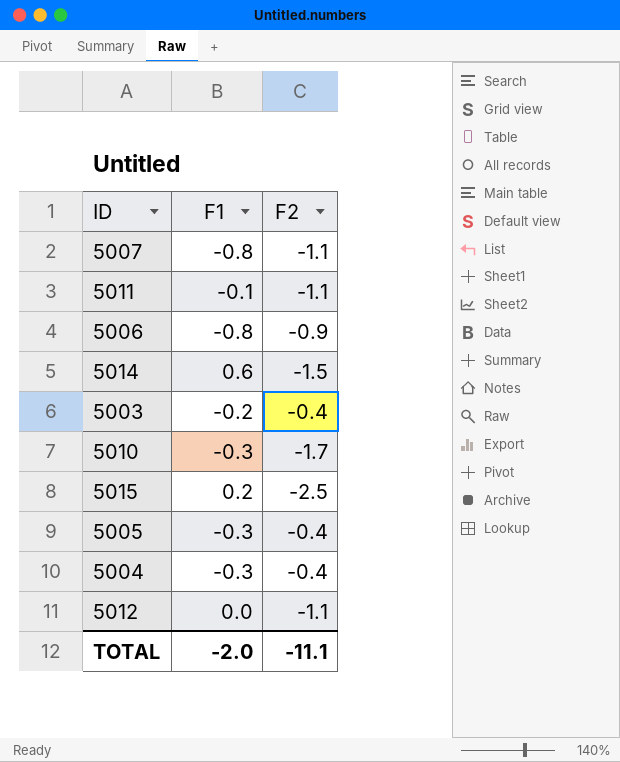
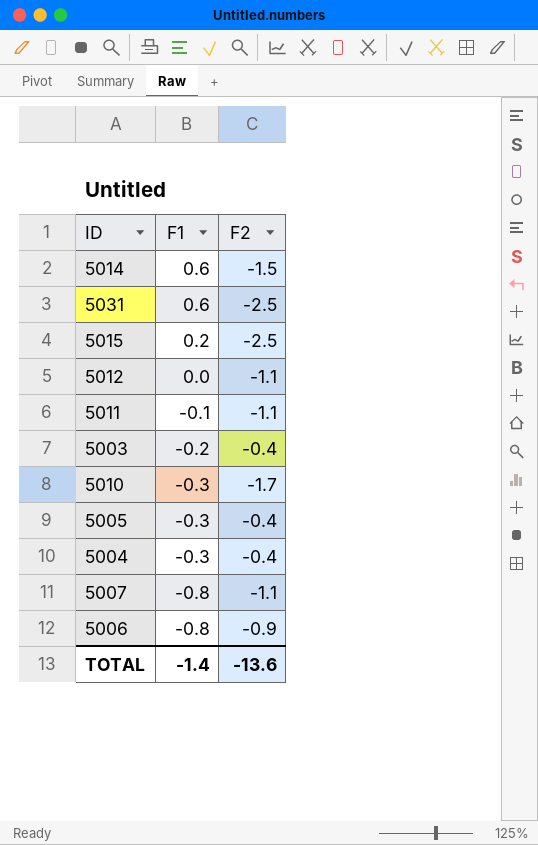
row order: none -> F1 descending
row 5031: none -> 0.6 | -2.5
TOTAL | F1: -2.0 -> -1.4
TOTAL | F2: -11.1 -> -13.6

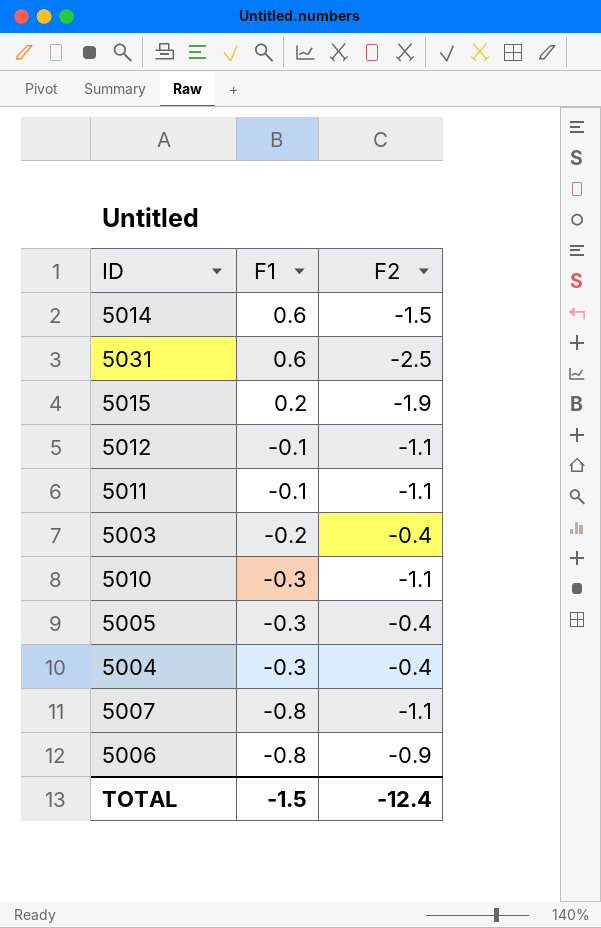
5015 | F2: -2.5 -> -1.9
5012 | F1: 0.0 -> -0.1
5010 | F2: -1.7 -> -1.1
TOTAL | F1: -1.4 -> -1.5
TOTAL | F2: -13.6 -> -12.4

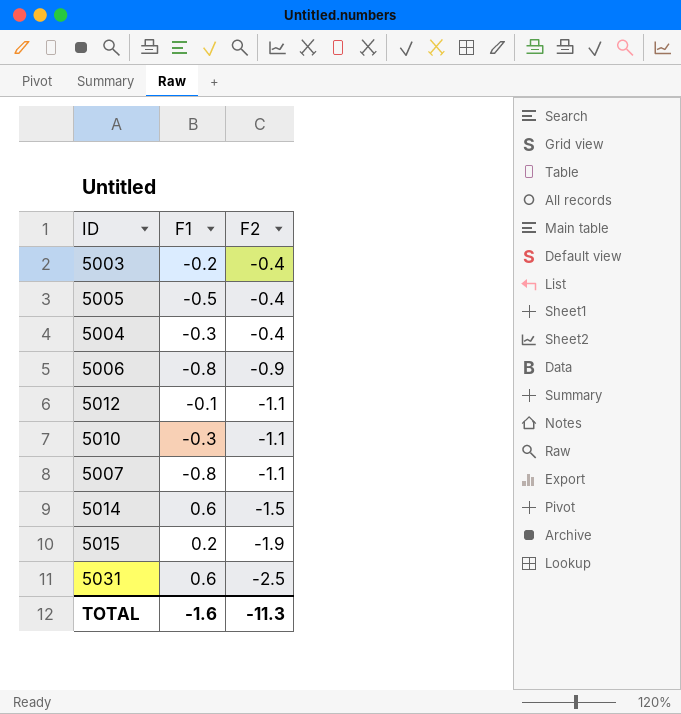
row order: F1 descending -> F2 descending
row 5011: -0.1 | -1.1 -> none
5005 | F1: -0.3 -> -0.5
TOTAL | F1: -1.5 -> -1.6
TOTAL | F2: -12.4 -> -11.3

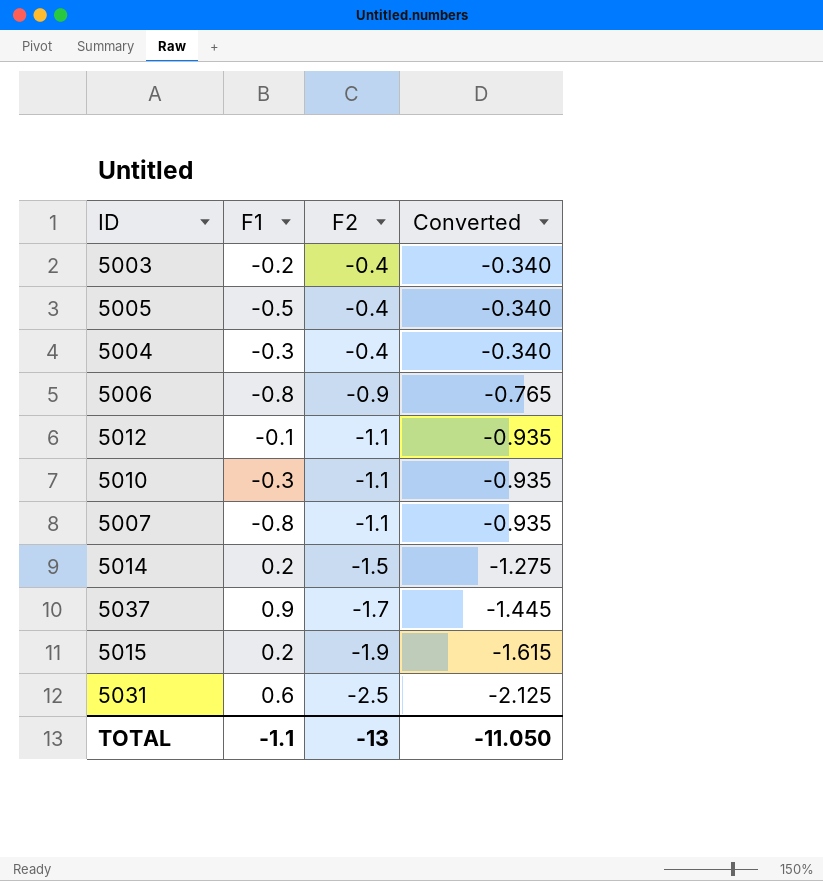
column Converted | formula: none -> [F2] * 0.85
5014 | F1: 0.6 -> 0.2
row 5037: none -> 0.9 | -1.7 | -1.445
TOTAL | F1: -1.6 -> -1.1
TOTAL | F2: -11.3 -> -13

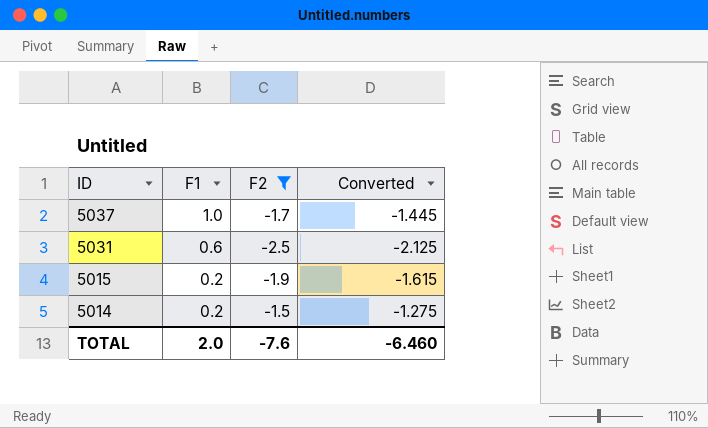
filter: none -> F2 <= -1.5
row order: F2 descending -> ID descending
5037 | F1: 0.9 -> 1.0
TOTAL | F1: -1.1 -> 2.0
TOTAL | F2: -13 -> -7.6
TOTAL | Converted: -11.050 -> -6.460

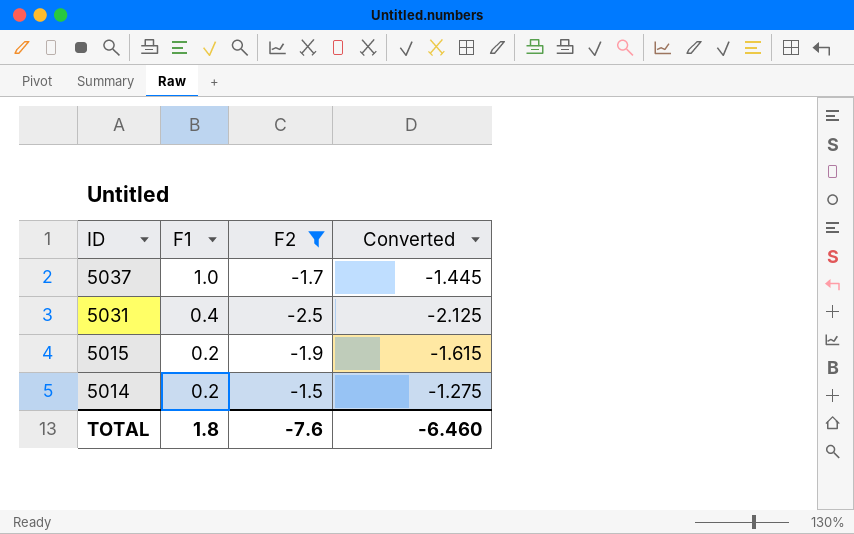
5031 | F1: 0.6 -> 0.4
TOTAL | F1: 2.0 -> 1.8

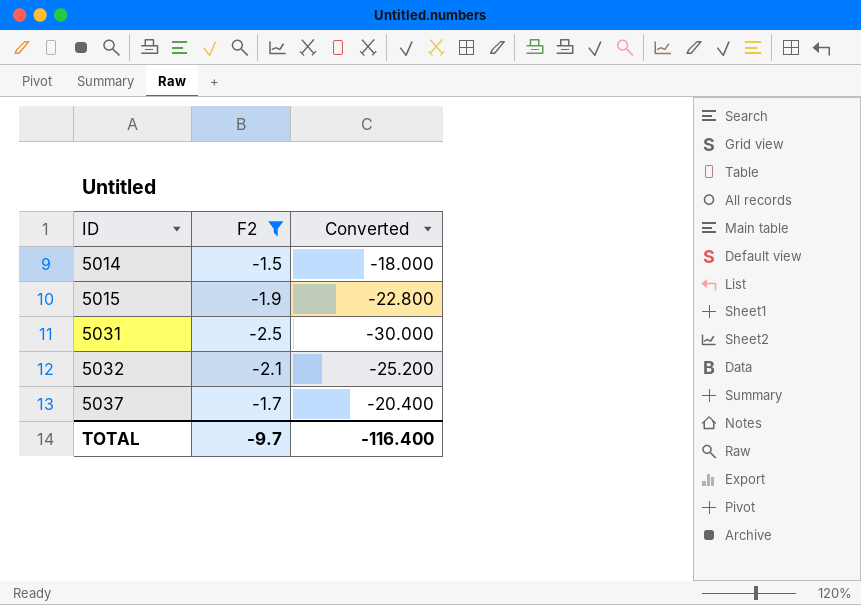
row order: ID descending -> ID ascending
column F1 | position: 2 -> none
column Converted | formula: [F2] * 0.85 -> [F2] * 12
row 5032: none -> -2.1 | -25.200
TOTAL | F2: -7.6 -> -9.7
TOTAL | Converted: -6.460 -> -116.400

